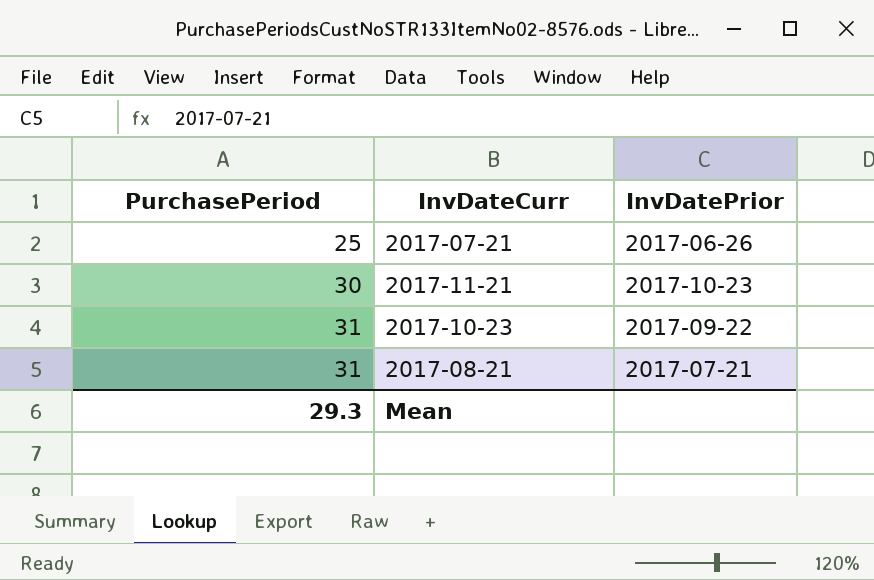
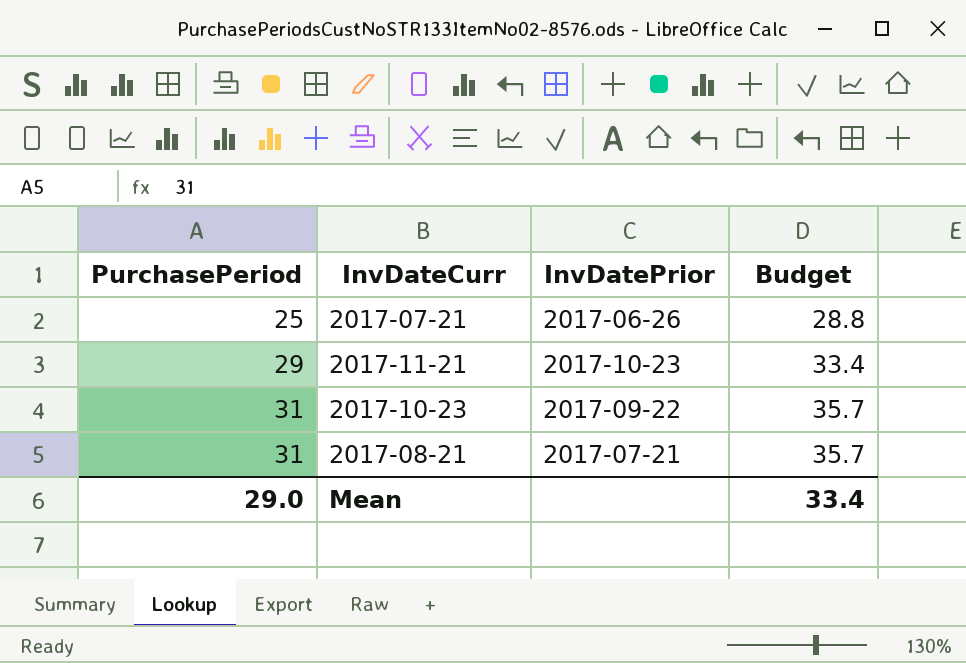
column Budget | formula: none -> [PurchasePeriod] * 1.15
2017-11-21 | PurchasePeriod: 30 -> 29
Mean | PurchasePeriod: 29.3 -> 29.0

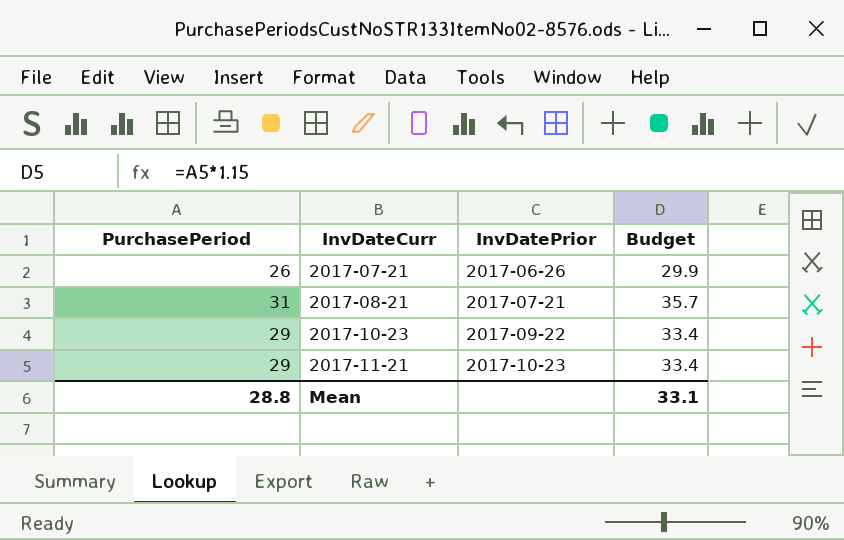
row order: PurchasePeriod ascending -> InvDateCurr ascending
2017-07-21 | PurchasePeriod: 25 -> 26
2017-07-21 | Budget: 28.8 -> 29.9
2017-10-23 | PurchasePeriod: 31 -> 29
2017-10-23 | Budget: 35.7 -> 33.4
Mean | PurchasePeriod: 29.0 -> 28.8
Mean | Budget: 33.4 -> 33.1

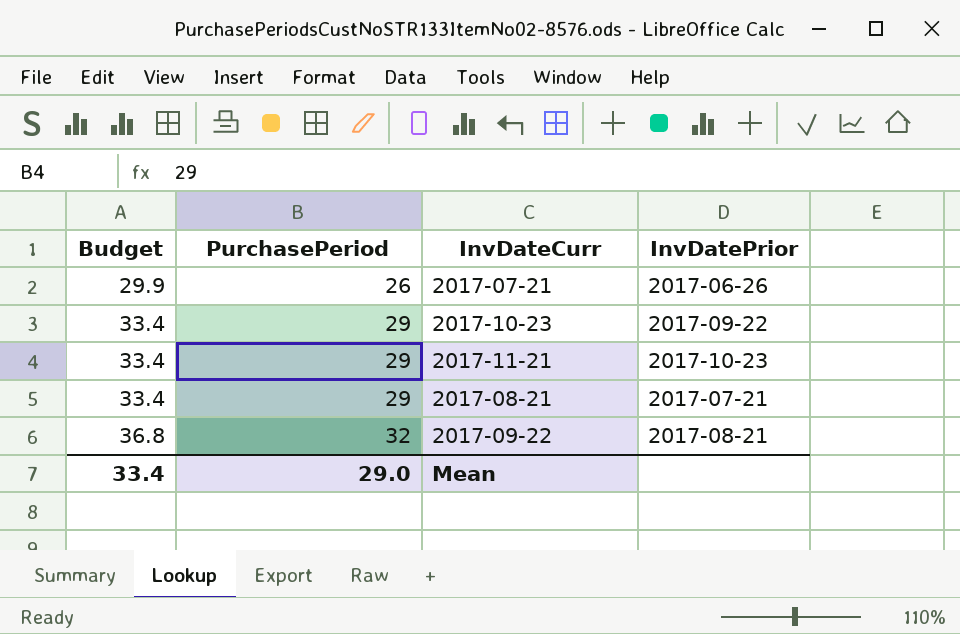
row order: InvDateCurr ascending -> Budget ascending
column Budget | position: 4 -> 1
2017-08-21 | Budget: 35.7 -> 33.4
2017-08-21 | PurchasePeriod: 31 -> 29
row 2017-09-22: none -> 36.8 | 32 | 2017-08-21
Mean | Budget: 33.1 -> 33.4
Mean | PurchasePeriod: 28.8 -> 29.0

